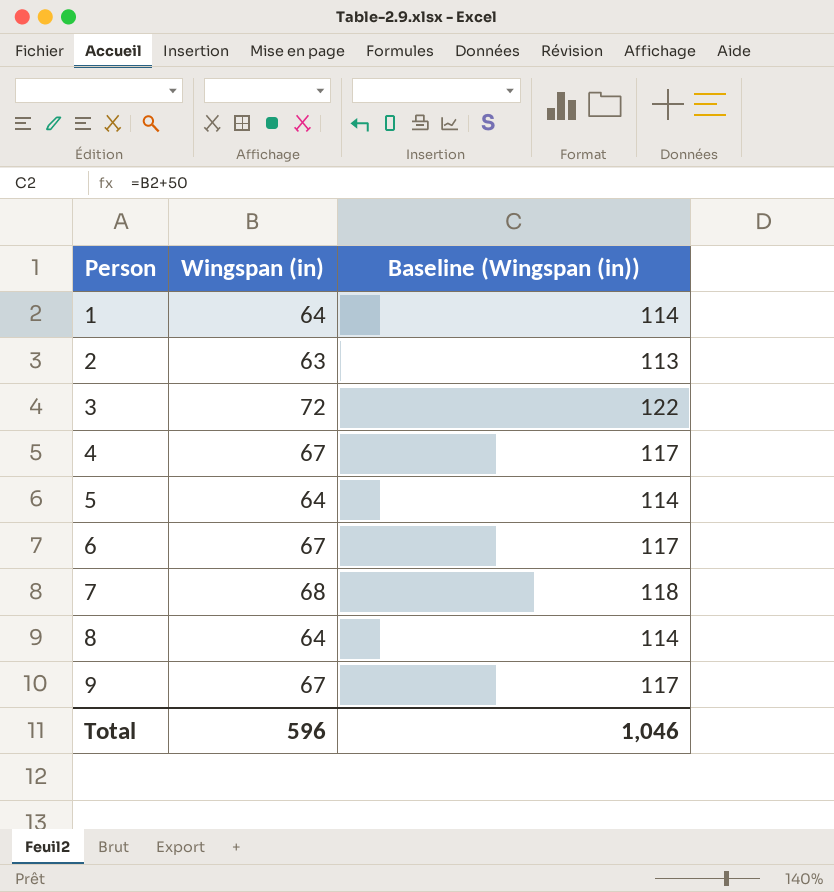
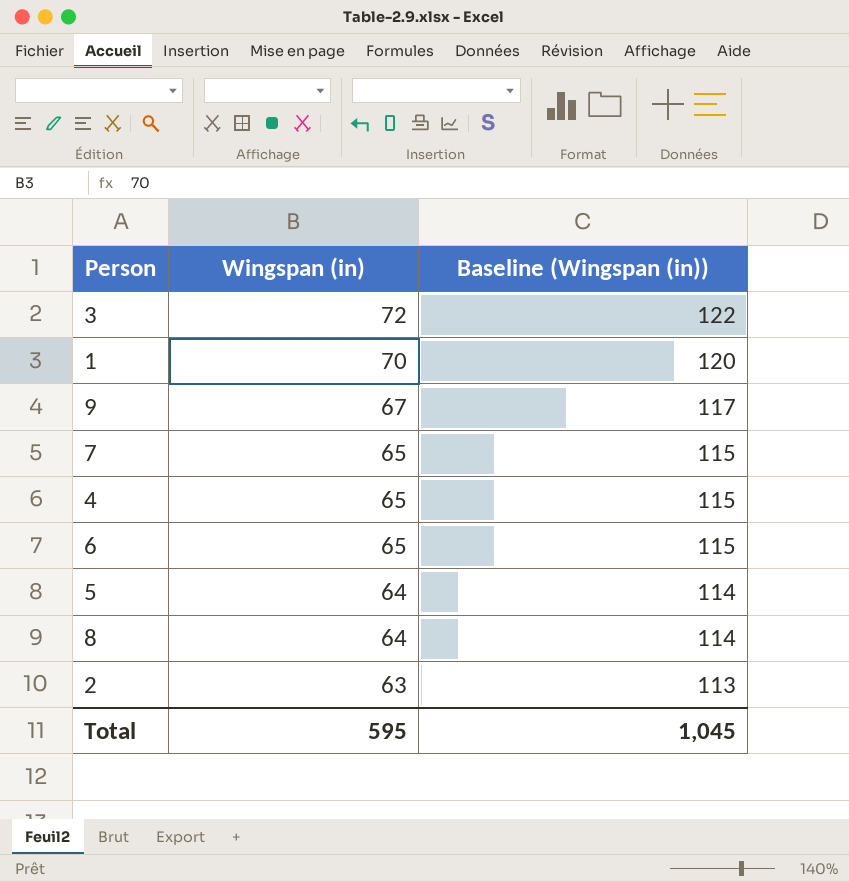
row order: Person ascending -> Wingspan (in) descending
1 | Wingspan (in): 64 -> 70
1 | Baseline (Wingspan (in)): 114 -> 120
7 | Wingspan (in): 68 -> 65
7 | Baseline (Wingspan (in)): 118 -> 115
4 | Wingspan (in): 67 -> 65
4 | Baseline (Wingspan (in)): 117 -> 115
6 | Wingspan (in): 67 -> 65
6 | Baseline (Wingspan (in)): 117 -> 115
Total | Wingspan (in): 596 -> 595
Total | Baseline (Wingspan (in)): 1,046 -> 1,045

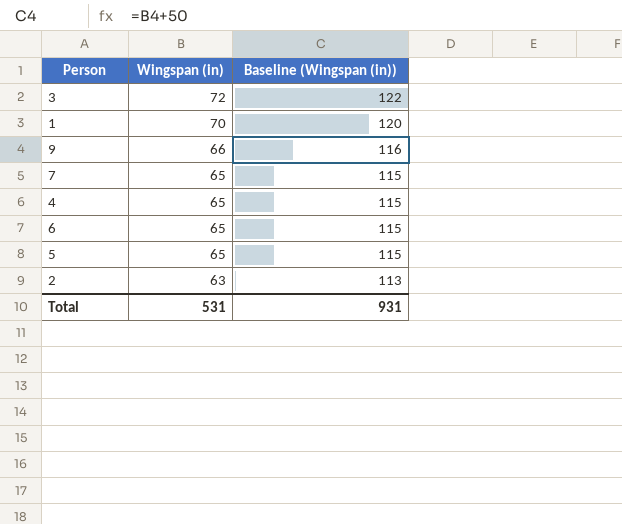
row 8: 64 | 114 -> none
9 | Wingspan (in): 67 -> 66
9 | Baseline (Wingspan (in)): 117 -> 116
5 | Wingspan (in): 64 -> 65
5 | Baseline (Wingspan (in)): 114 -> 115
Total | Wingspan (in): 595 -> 531
Total | Baseline (Wingspan (in)): 1,045 -> 931

